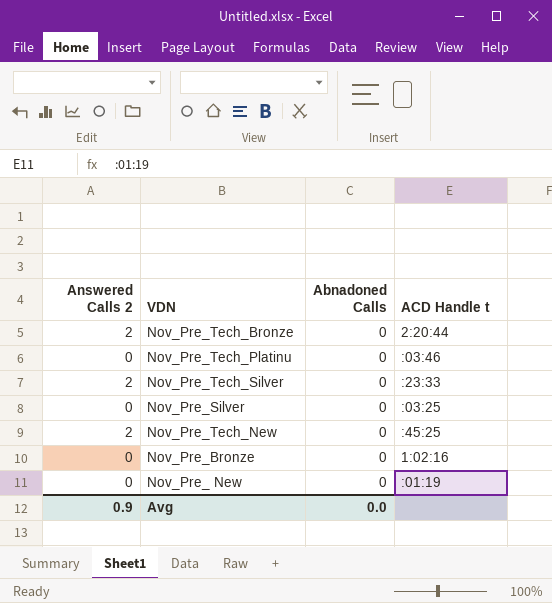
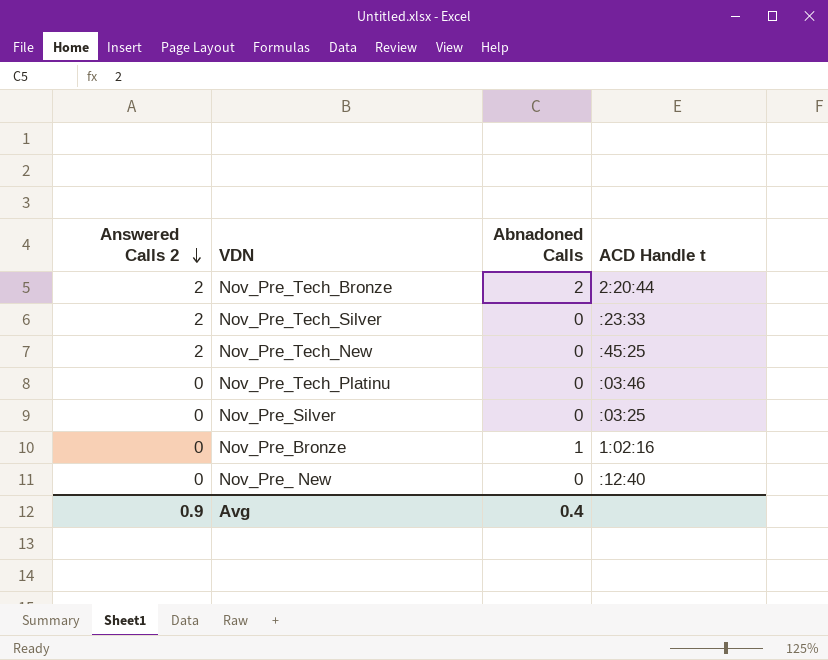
row order: none -> Answered Calls 2 descending
Nov_Pre_Tech_Bronze | Abnadoned Calls: 0 -> 2
Nov_Pre_Bronze | Abnadoned Calls: 0 -> 1
Nov_Pre_ New | ACD Handle t: :01:19 -> :12:40
Avg | Abnadoned Calls: 0.0 -> 0.4

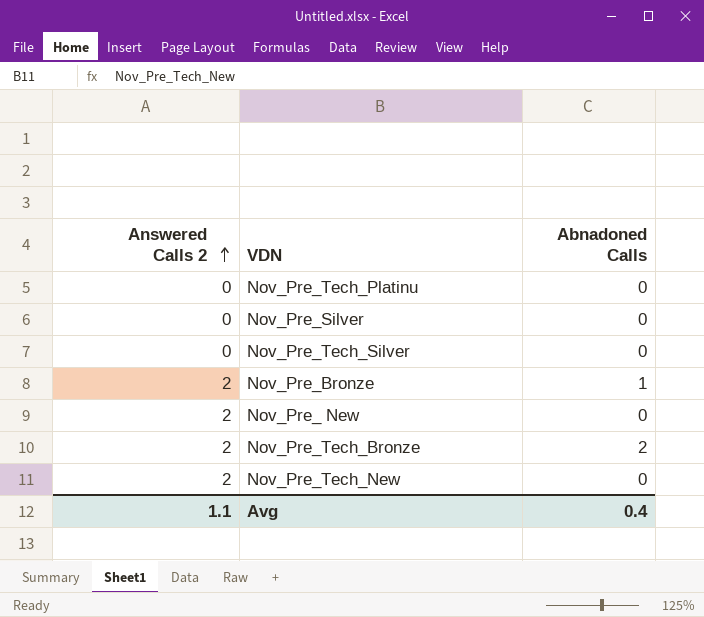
row order: Answered Calls 2 descending -> Answered Calls 2 ascending
column ACD Handle t | position: 4 -> none
Nov_Pre_Tech_Silver | Answered Calls 2: 2 -> 0
Nov_Pre_Bronze | Answered Calls 2: 0 -> 2
Nov_Pre_ New | Answered Calls 2: 0 -> 2
Avg | Answered Calls 2: 0.9 -> 1.1

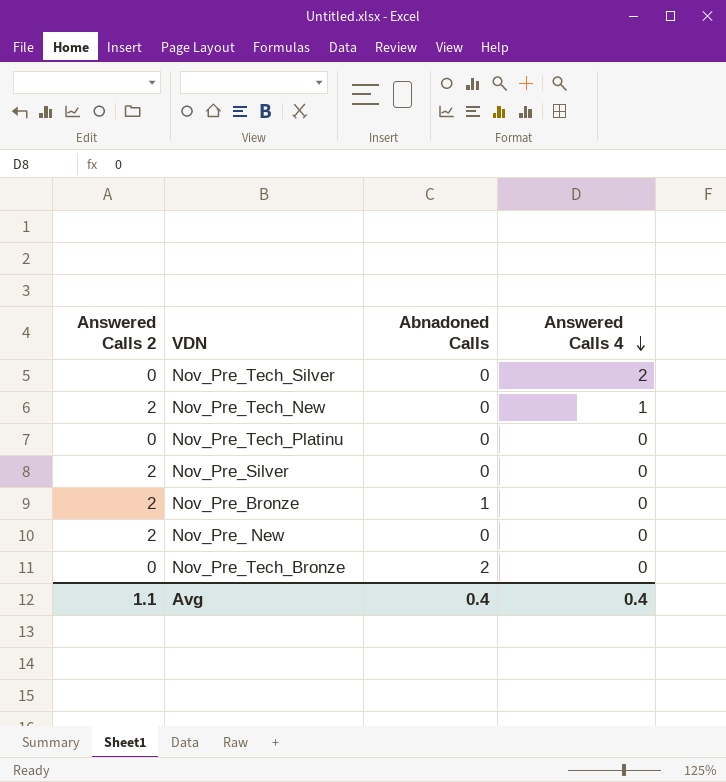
row order: Answered Calls 2 ascending -> Answered Calls 4 descending
column Answered Calls 4 | position: none -> 4
Nov_Pre_Silver | Answered Calls 2: 0 -> 2
Nov_Pre_Tech_Bronze | Answered Calls 2: 2 -> 0

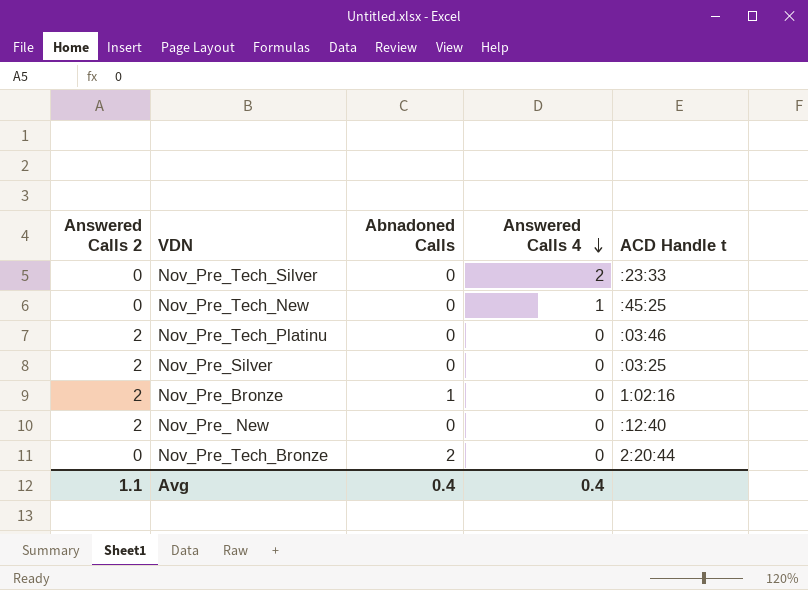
column ACD Handle t | position: none -> 5
Nov_Pre_Tech_New | Answered Calls 2: 2 -> 0
Nov_Pre_Tech_Platinu | Answered Calls 2: 0 -> 2

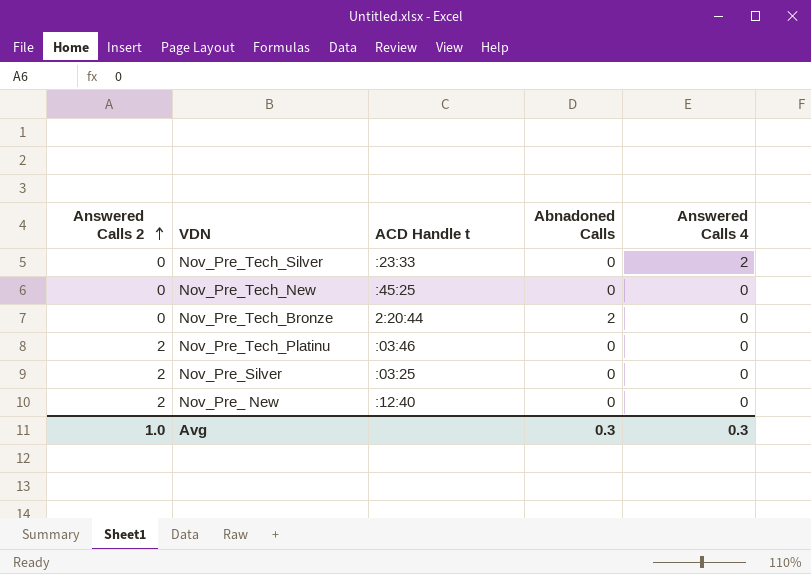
row order: Answered Calls 4 descending -> Answered Calls 2 ascending
column ACD Handle t | position: 5 -> 3
row Nov_Pre_Bronze: 2 | 1 | 0 | 1:02:16 -> none
Nov_Pre_Tech_New | Answered Calls 4: 1 -> 0
Avg | Answered Calls 2: 1.1 -> 1.0
Avg | Abnadoned Calls: 0.4 -> 0.3
Avg | Answered Calls 4: 0.4 -> 0.3

